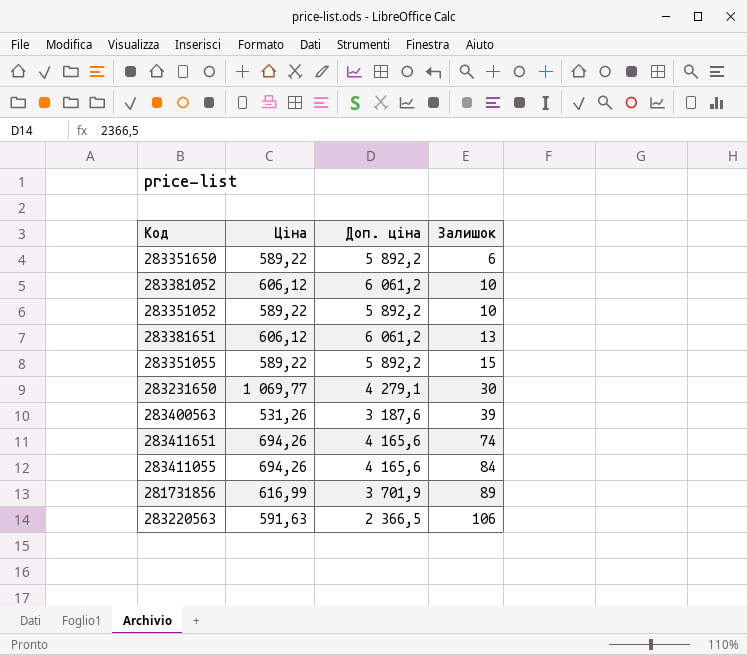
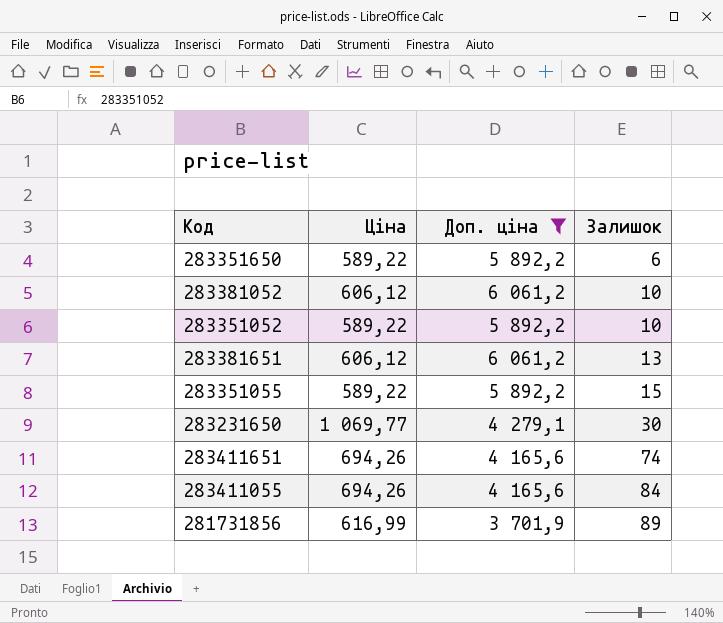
filter: none -> Доп. ціна >= 3 701,9

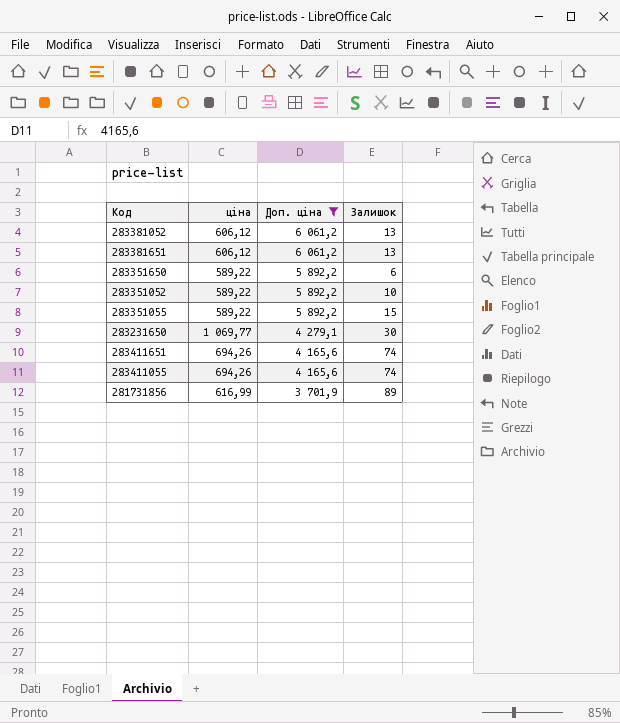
row order: Залишок ascending -> Доп. ціна descending
column name: Ціна -> ціна
283381052 | Залишок: 10 -> 13
283411055 | Залишок: 84 -> 74

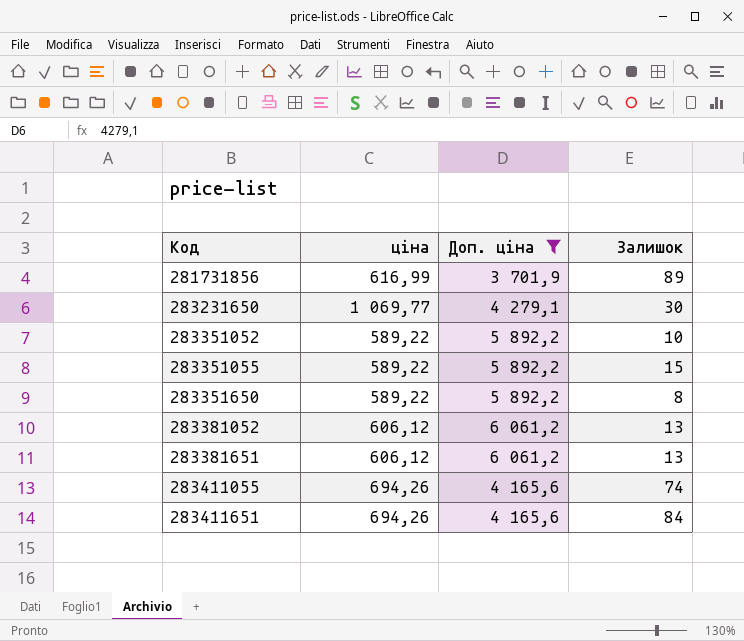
row order: Доп. ціна descending -> Код ascending
283351650 | Залишок: 6 -> 8
283411651 | Залишок: 74 -> 84

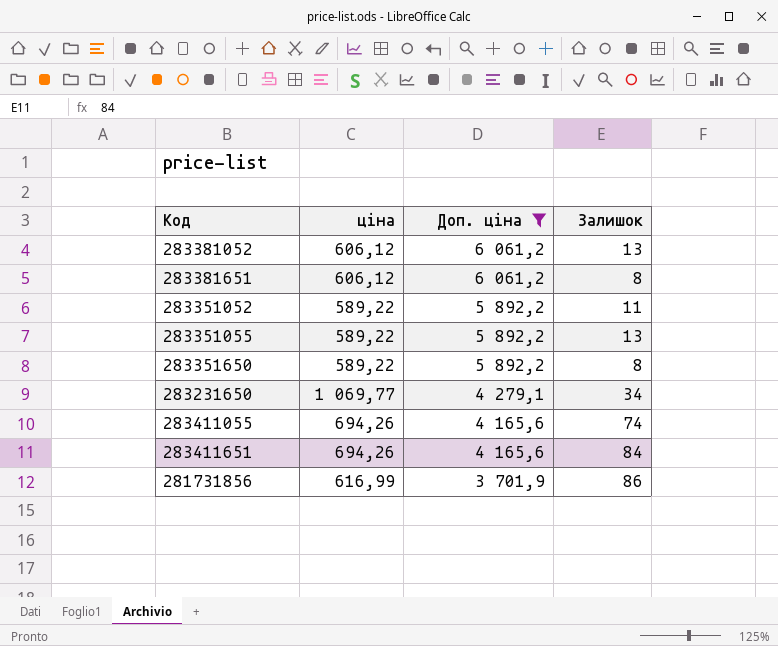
row order: Код ascending -> Доп. ціна descending
283381651 | Залишок: 13 -> 8
283351052 | Залишок: 10 -> 11
283351055 | Залишок: 15 -> 13
283231650 | Залишок: 30 -> 34
281731856 | Залишок: 89 -> 86

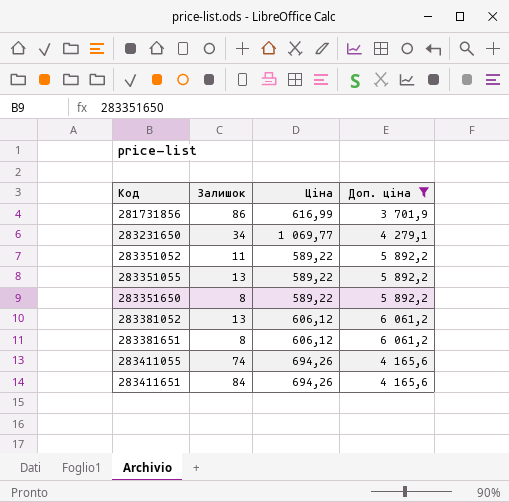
row order: Доп. ціна descending -> Код ascending
column Залишок | position: 4 -> 2
column name: ціна -> Ціна

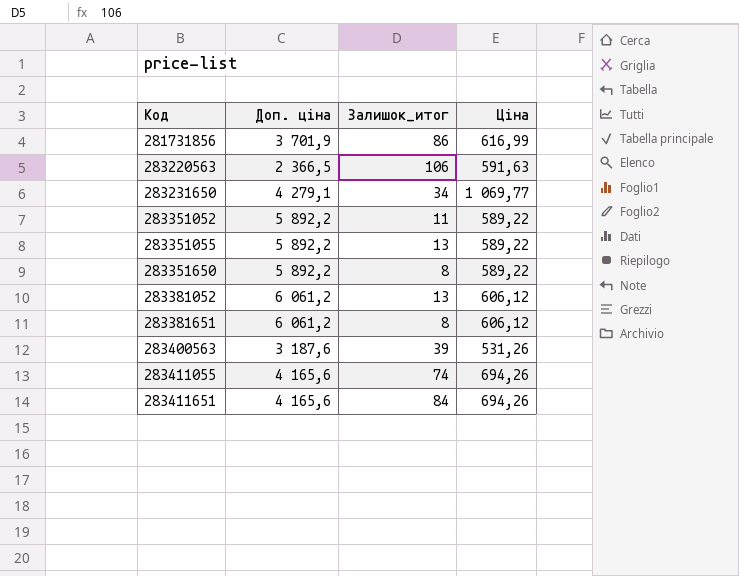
filter: Доп. ціна >= 3 701,9 -> none
column Доп. ціна | position: 4 -> 2
column name: Залишок -> Залишок_итог

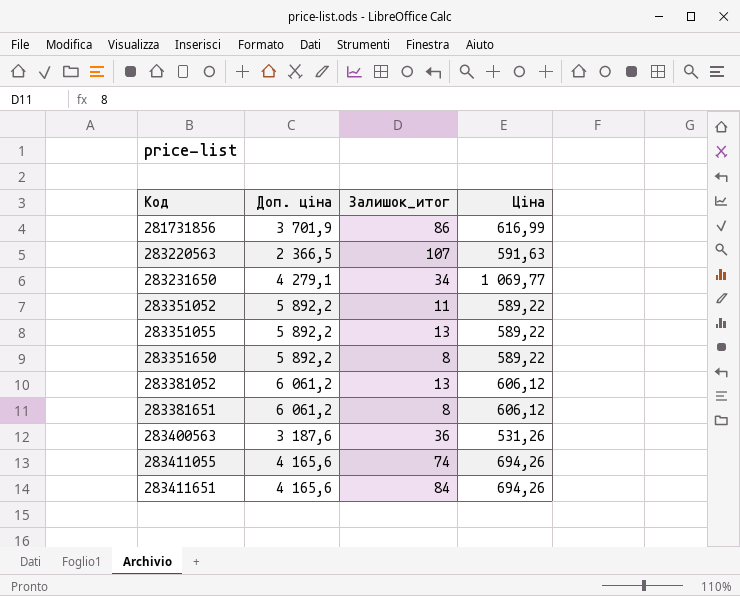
283220563 | Залишок_итог: 106 -> 107
283400563 | Залишок_итог: 39 -> 36

